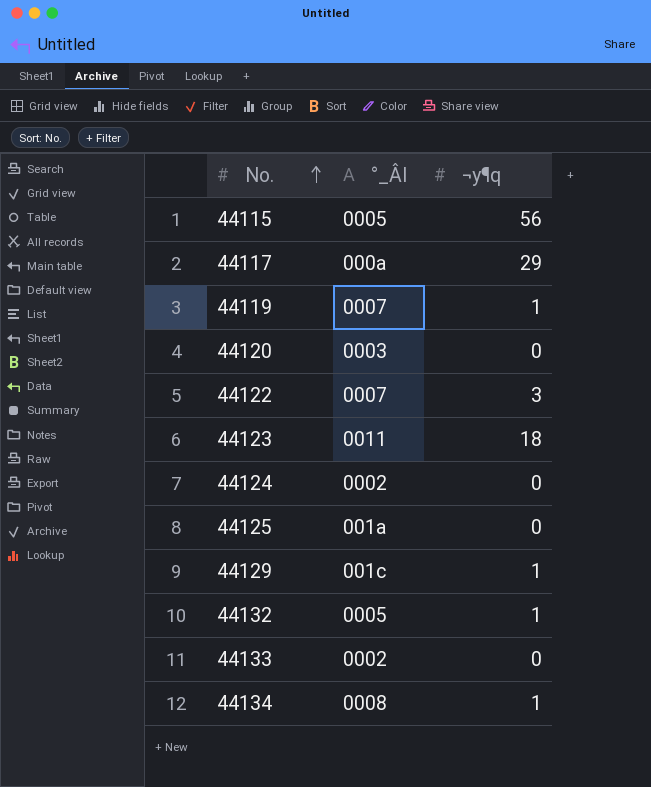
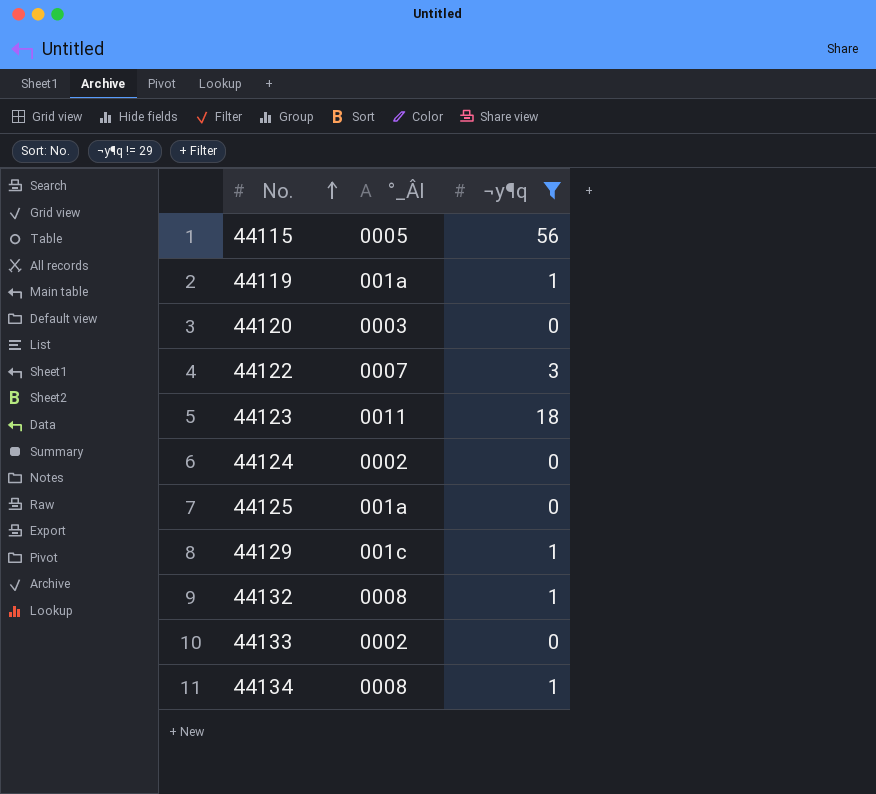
filter: none -> ¬y¶q != 29
44119 | °_ÂI: 0007 -> 001a
44132 | °_ÂI: 0005 -> 0008

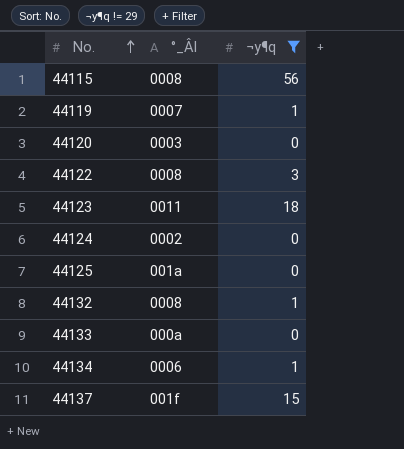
row 44129: 001c | 1 -> none
44115 | °_ÂI: 0005 -> 0008
44119 | °_ÂI: 001a -> 0007
44122 | °_ÂI: 0007 -> 0008
44133 | °_ÂI: 0002 -> 000a
44134 | °_ÂI: 0008 -> 0006
row 44137: none -> 001f | 15

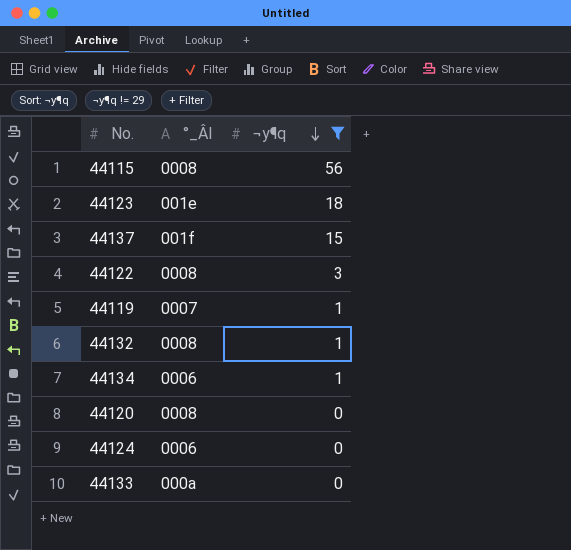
row order: No. ascending -> ¬y¶q descending
row 44125: 001a | 0 -> none
44123 | °_ÂI: 0011 -> 001e
44120 | °_ÂI: 0003 -> 0008
44124 | °_ÂI: 0002 -> 0006

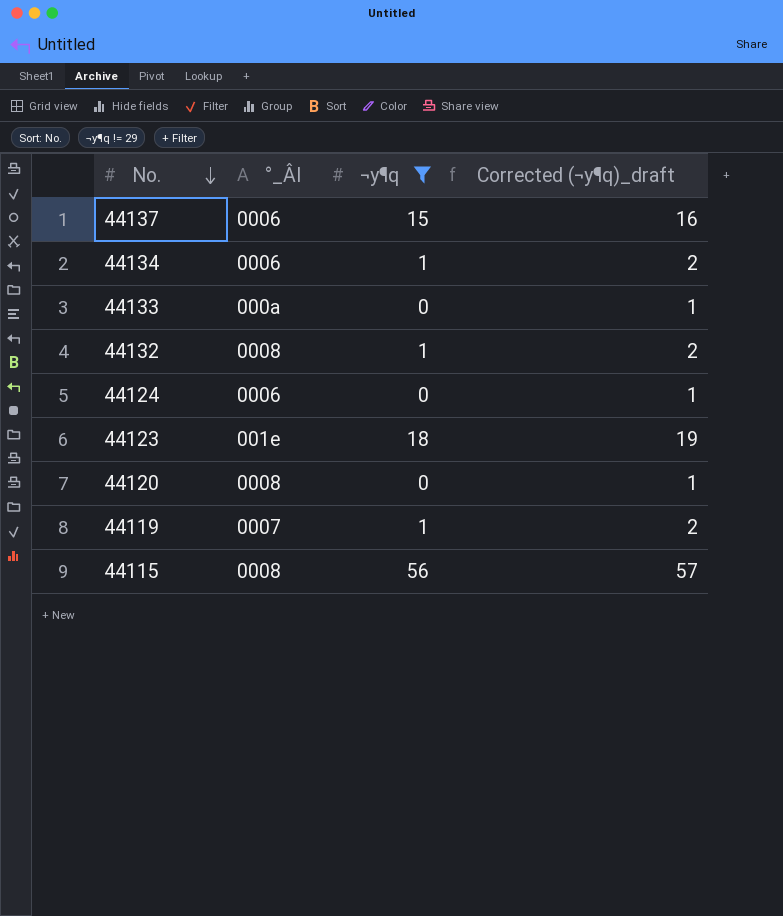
row order: ¬y¶q descending -> No. descending
column Corrected (¬y¶q)_draft | formula: none -> [¬y¶q] + 1
row 44122: 0008 | 3 -> none
44137 | °_ÂI: 001f -> 0006

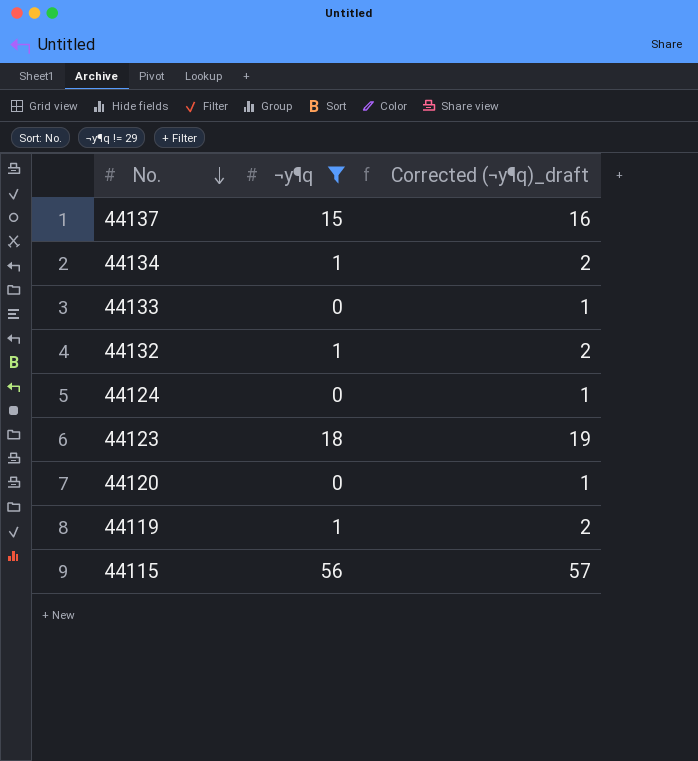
column °_ÂI | position: 2 -> none

